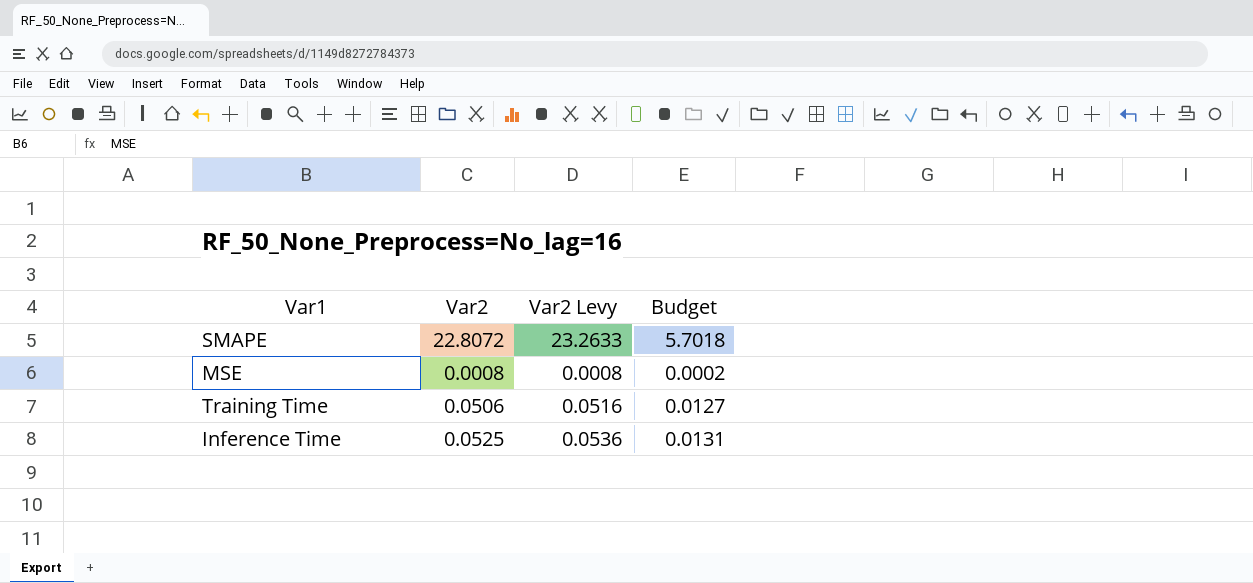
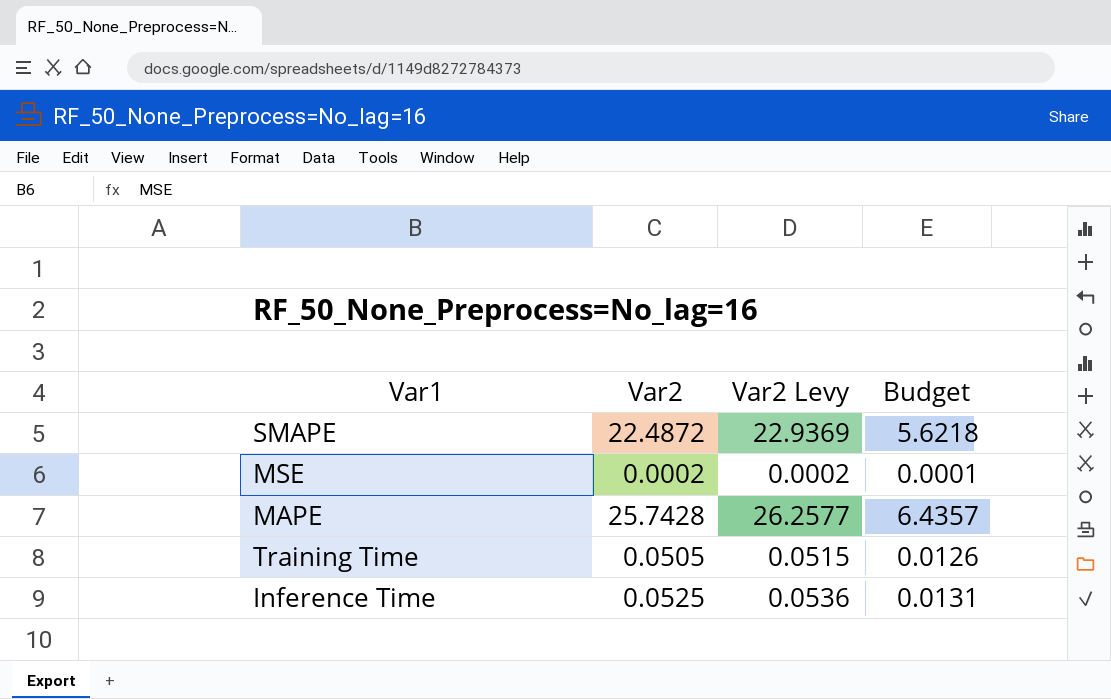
SMAPE | Var2: 22.8072 -> 22.4872
SMAPE | Var2 Levy: 23.2633 -> 22.9369
SMAPE | Budget: 5.7018 -> 5.6218
MSE | Var2: 0.0008 -> 0.0002
MSE | Var2 Levy: 0.0008 -> 0.0002
MSE | Budget: 0.0002 -> 0.0001
row MAPE: none -> 25.7428 | 26.2577 | 6.4357
Training Time | Var2: 0.0506 -> 0.0505
Training Time | Var2 Levy: 0.0516 -> 0.0515
Training Time | Budget: 0.0127 -> 0.0126

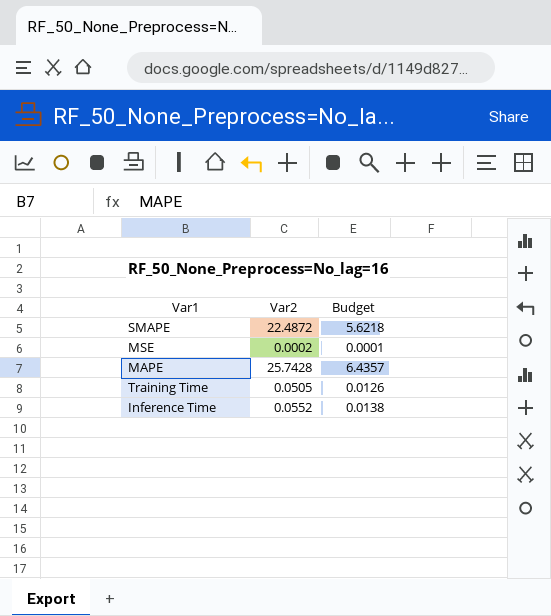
column Var2 Levy | formula: [Var2] * 1.02 -> none
Inference Time | Var2: 0.0525 -> 0.0552
Inference Time | Budget: 0.0131 -> 0.0138

